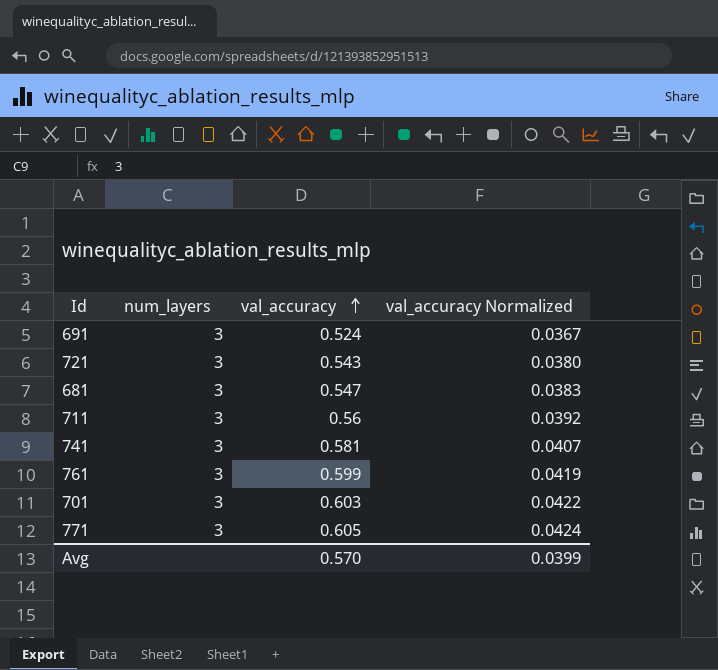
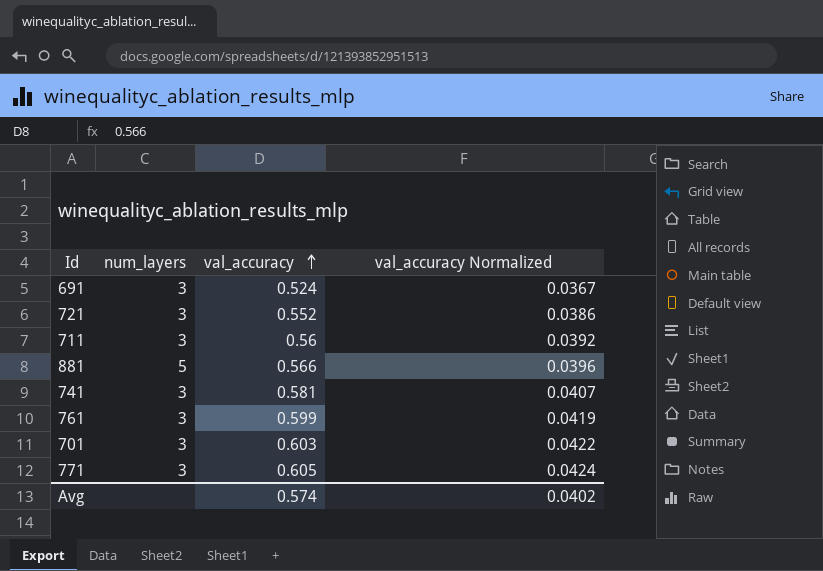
row 681: 3 | 0.547 | 0.0383 -> none
721 | val_accuracy: 0.543 -> 0.552
721 | val_accuracy Normalized: 0.0380 -> 0.0386
row 881: none -> 5 | 0.566 | 0.0396
Avg | val_accuracy: 0.570 -> 0.574
Avg | val_accuracy Normalized: 0.0399 -> 0.0402

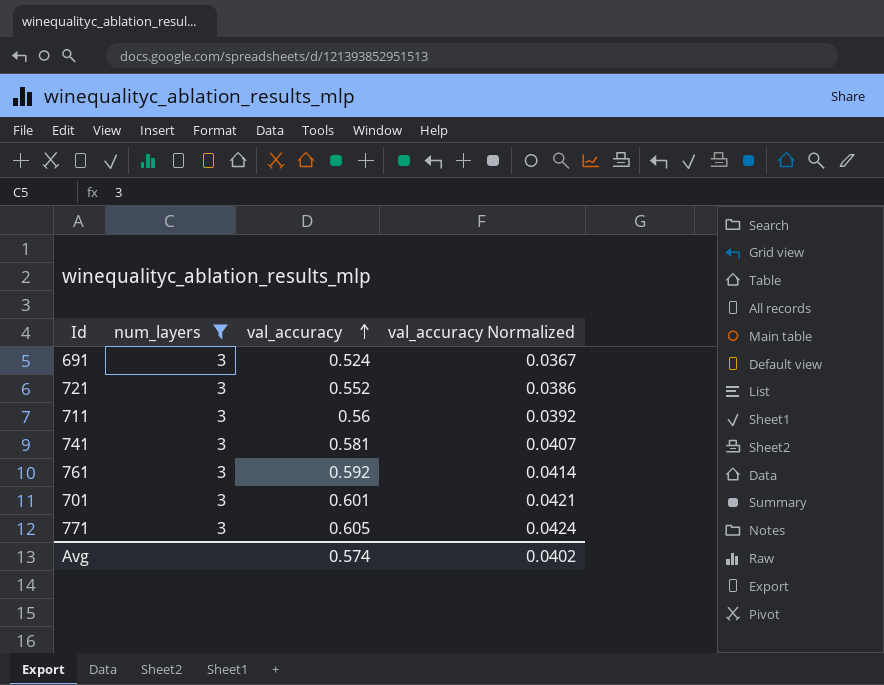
filter: none -> num_layers = 3
761 | val_accuracy: 0.599 -> 0.592
761 | val_accuracy Normalized: 0.0419 -> 0.0414
701 | val_accuracy: 0.603 -> 0.601
701 | val_accuracy Normalized: 0.0422 -> 0.0421

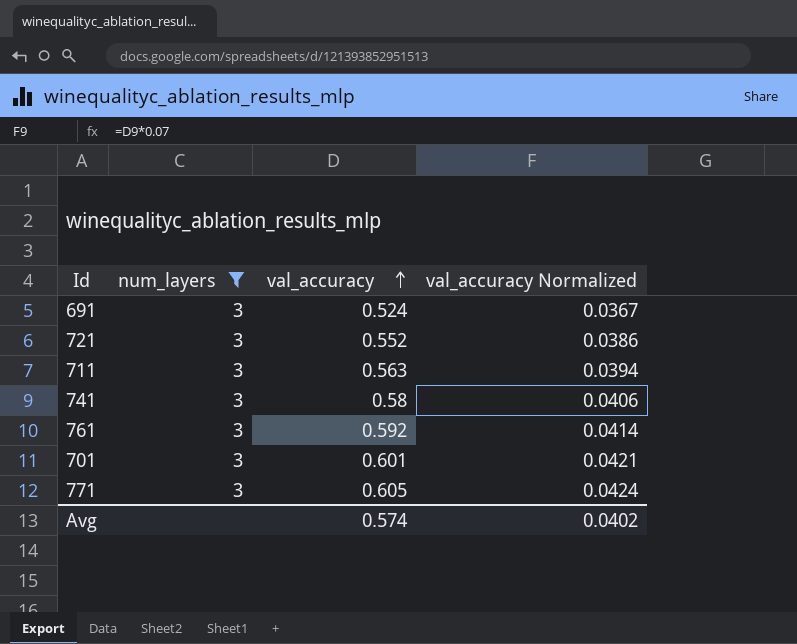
711 | val_accuracy: 0.56 -> 0.563
711 | val_accuracy Normalized: 0.0392 -> 0.0394
741 | val_accuracy: 0.581 -> 0.58
741 | val_accuracy Normalized: 0.0407 -> 0.0406

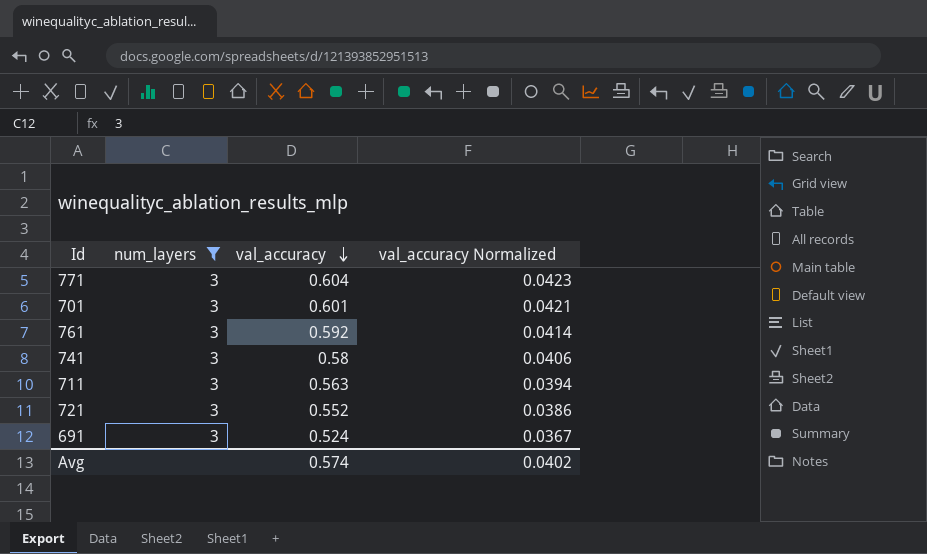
row order: val_accuracy ascending -> val_accuracy descending
771 | val_accuracy: 0.605 -> 0.604
771 | val_accuracy Normalized: 0.0424 -> 0.0423

